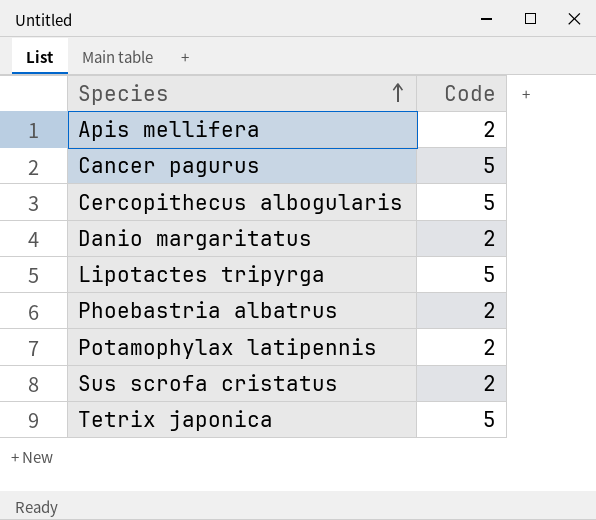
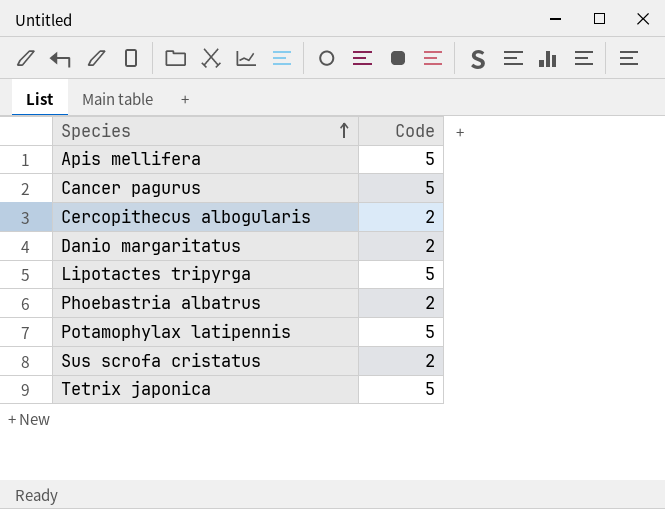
Apis mellifera | Code: 2 -> 5
Cercopithecus albogularis | Code: 5 -> 2
Potamophylax latipennis | Code: 2 -> 5

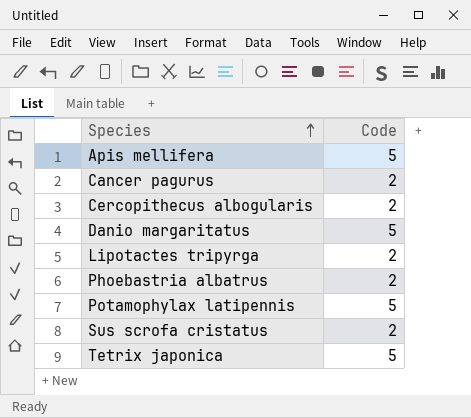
Cancer pagurus | Code: 5 -> 2
Danio margaritatus | Code: 2 -> 5
Lipotactes tripyrga | Code: 5 -> 2

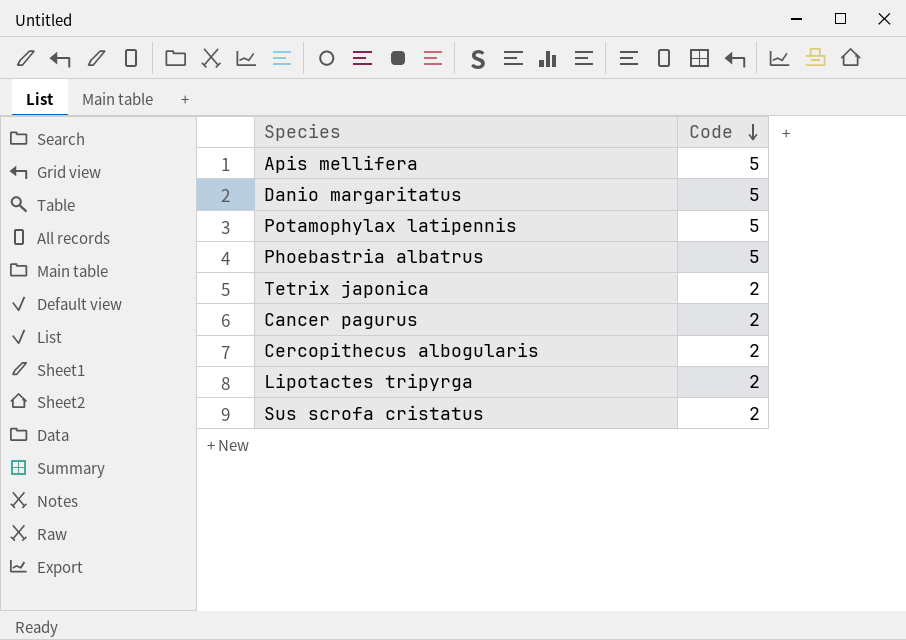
row order: Species ascending -> Code descending
Phoebastria albatrus | Code: 2 -> 5
Tetrix japonica | Code: 5 -> 2

